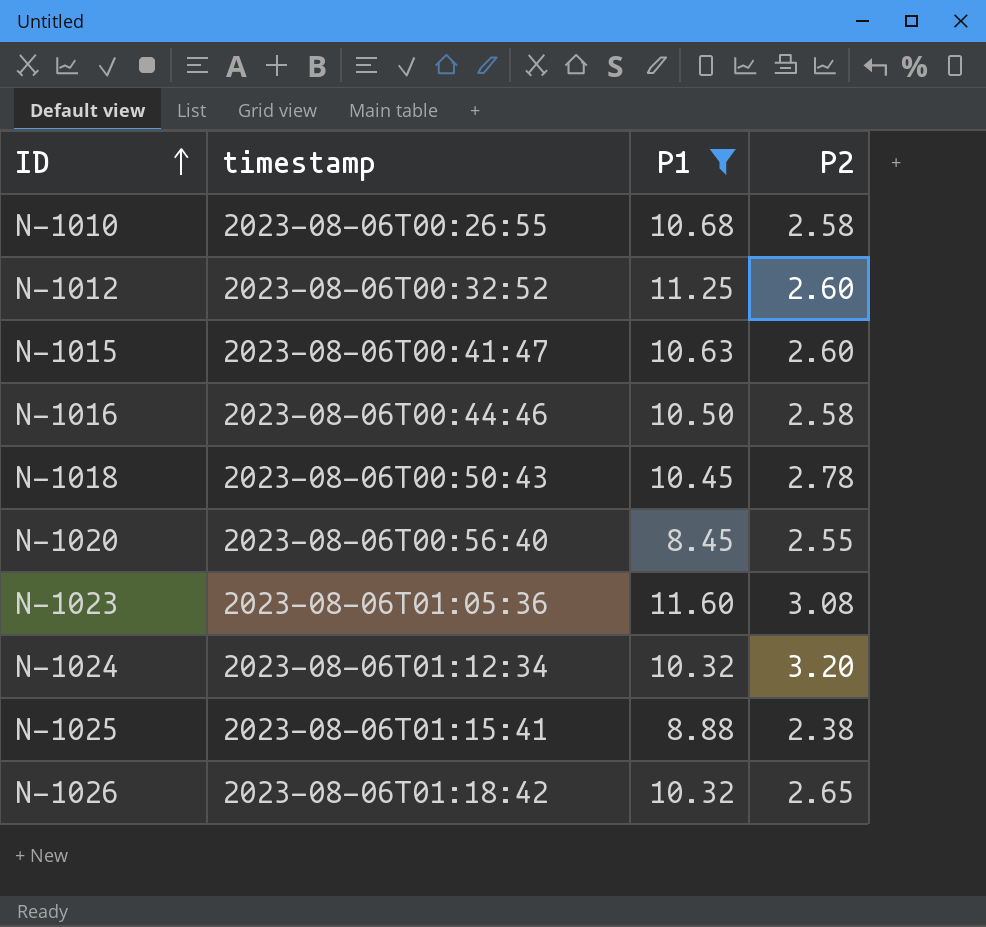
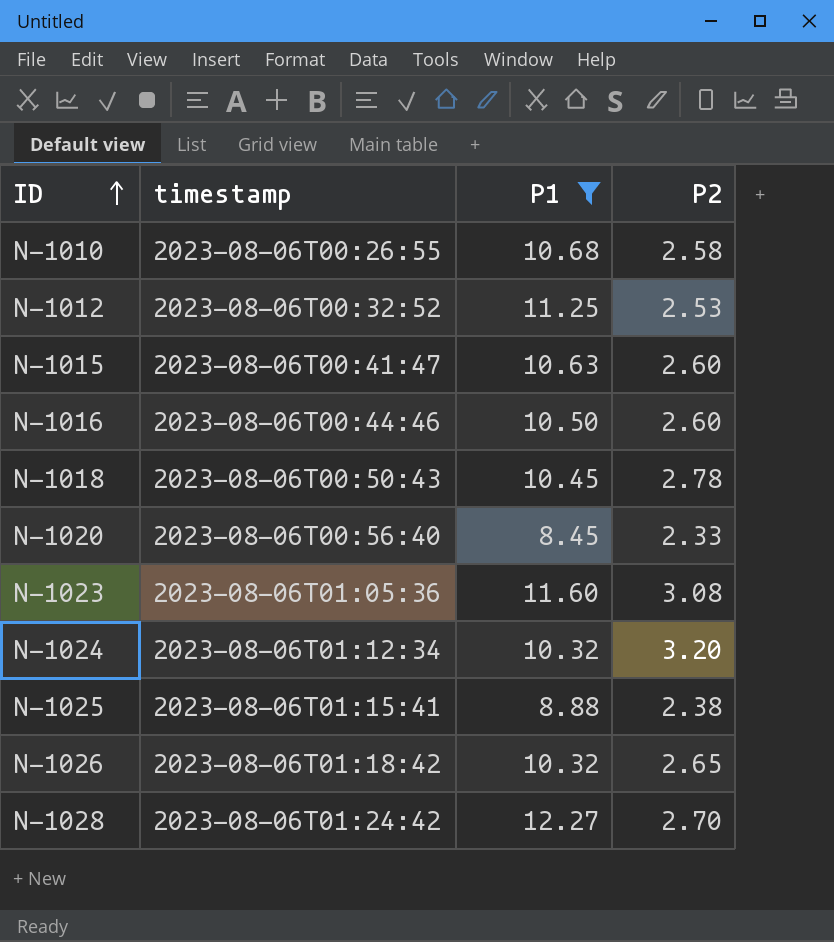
N-1012 | P2: 2.60 -> 2.53
N-1016 | P2: 2.58 -> 2.60
N-1020 | P2: 2.55 -> 2.33
row N-1028: none -> 2023-08-06T01:24:42 | 12.27 | 2.70

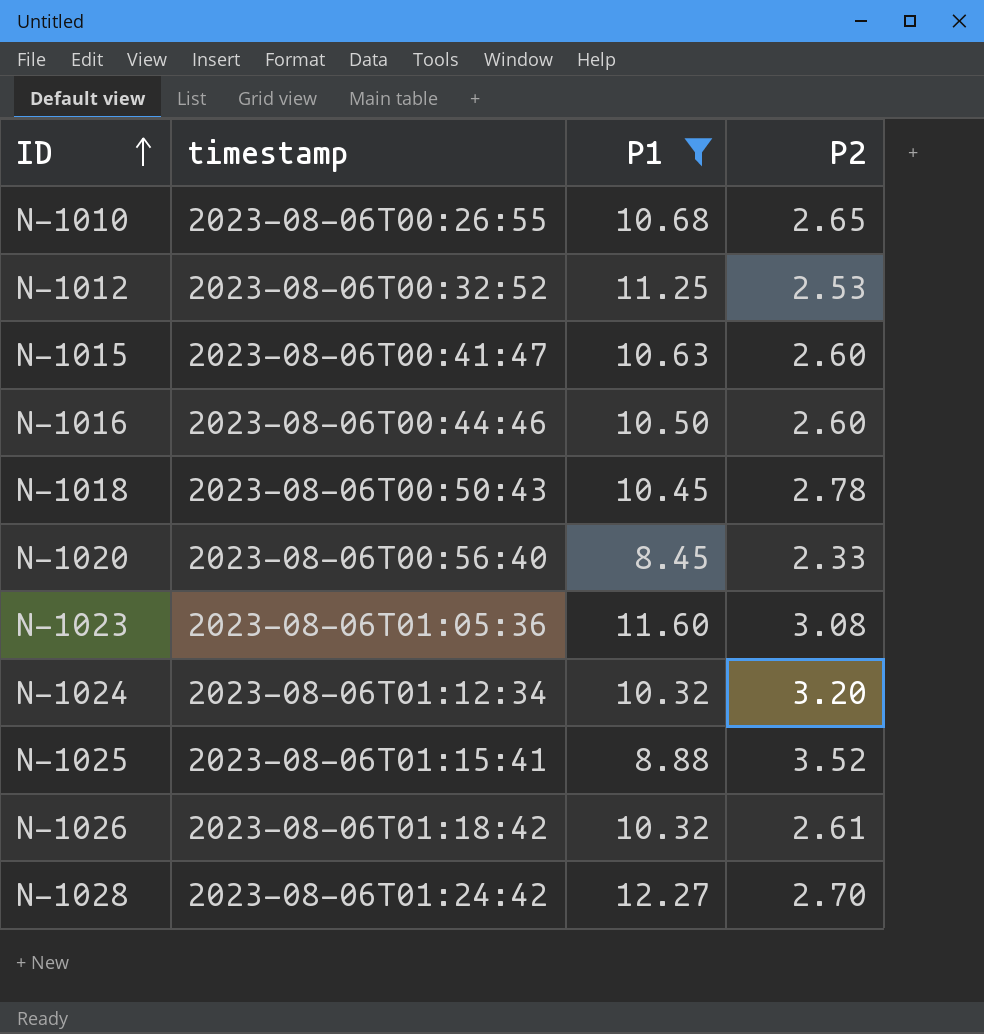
N-1010 | P2: 2.58 -> 2.65
N-1025 | P2: 2.38 -> 3.52
N-1026 | P2: 2.65 -> 2.61

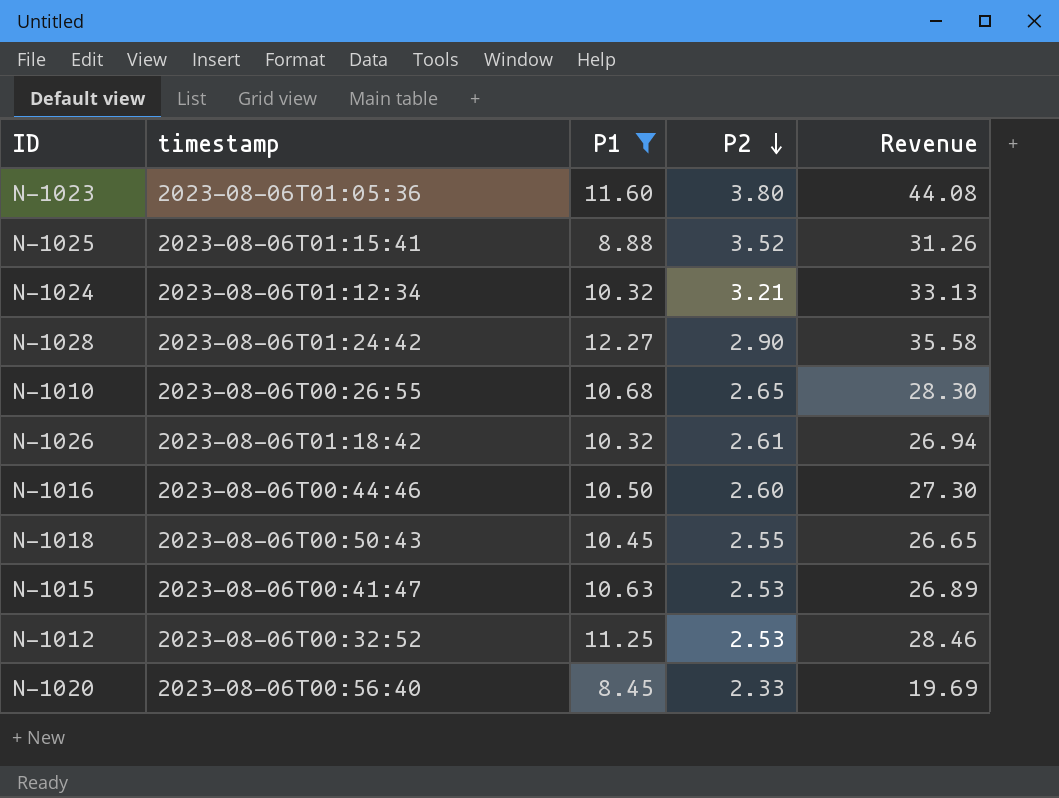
row order: ID ascending -> P2 descending
column Revenue | formula: none -> [P1] * [P2]
N-1023 | P2: 3.08 -> 3.80
N-1024 | P2: 3.20 -> 3.21
N-1028 | P2: 2.70 -> 2.90
N-1018 | P2: 2.78 -> 2.55
N-1015 | P2: 2.60 -> 2.53

